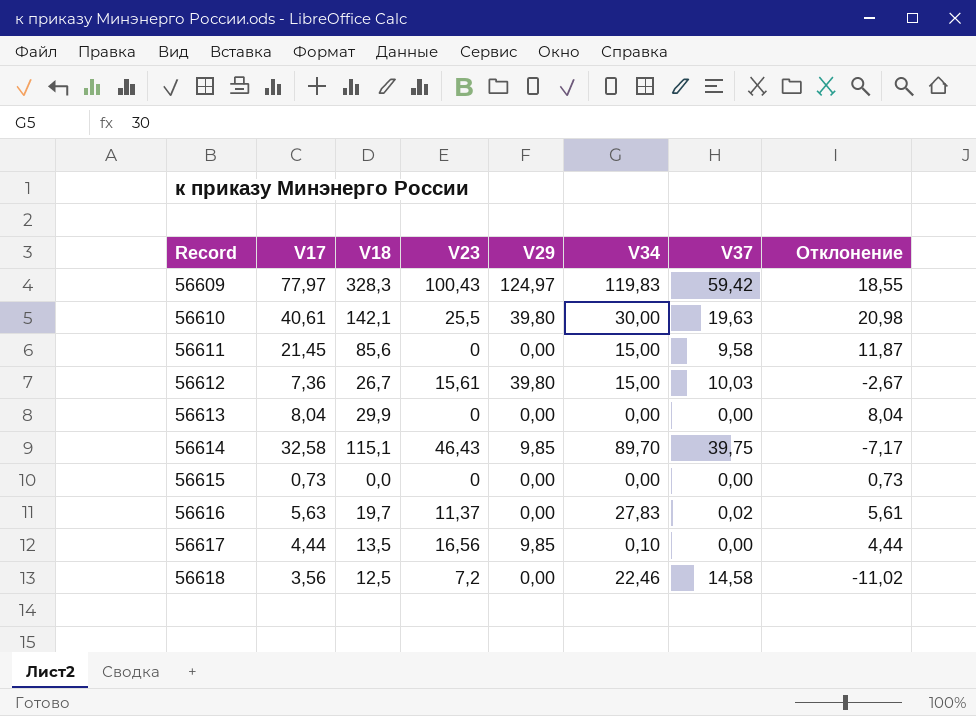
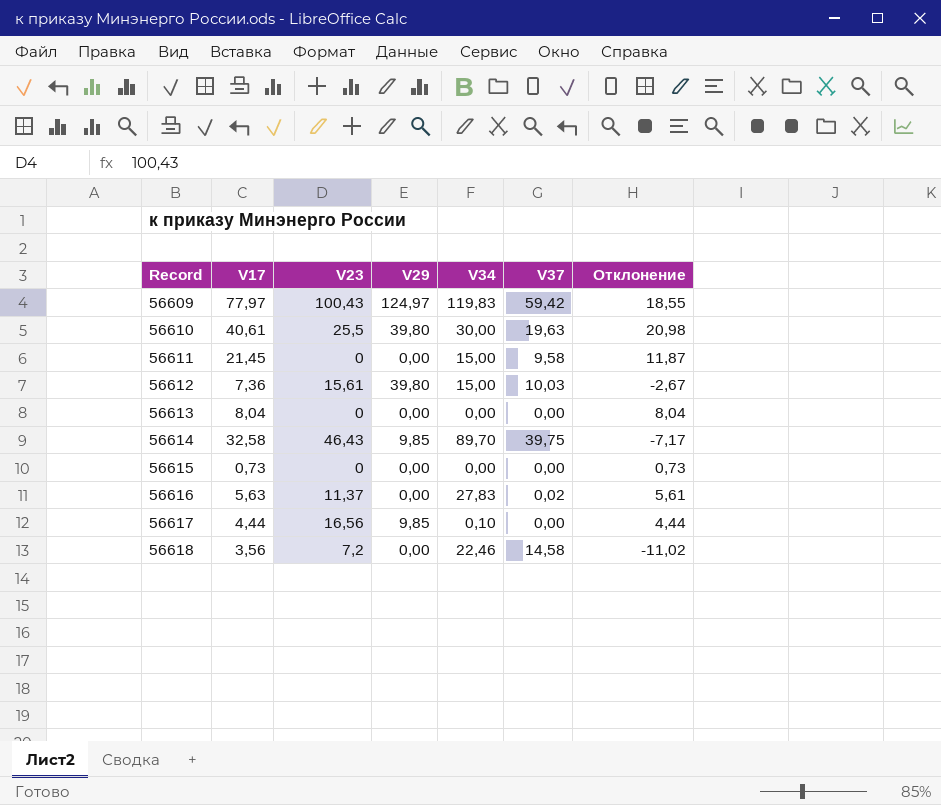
column V18 | position: 3 -> none

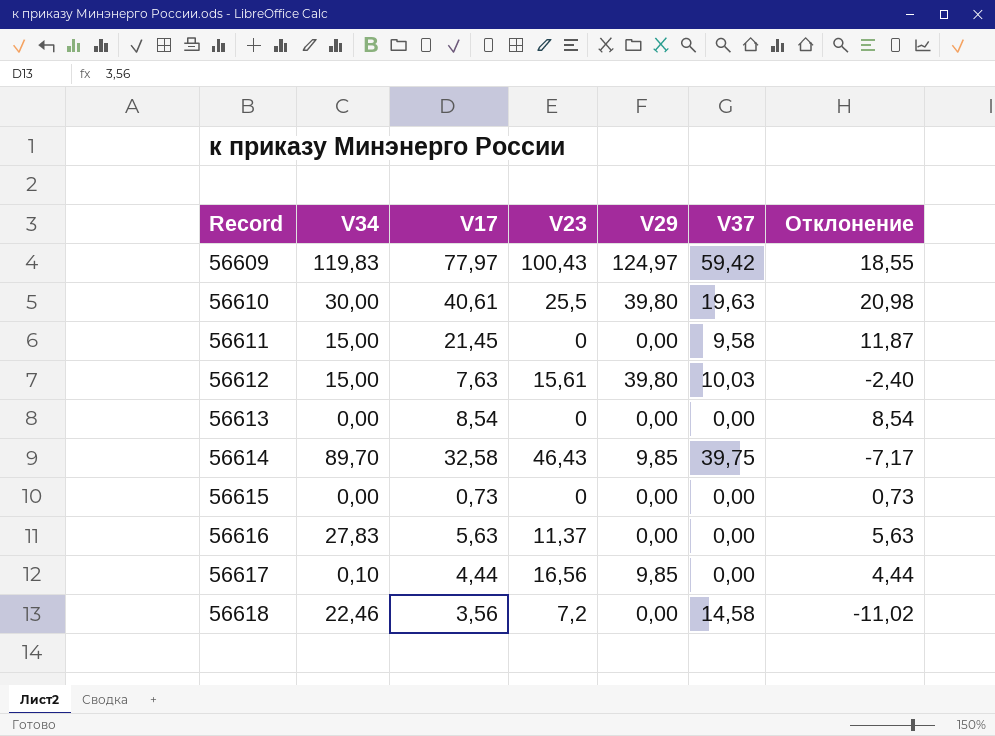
column V34 | position: 5 -> 2
56612 | V17: 7,36 -> 7,63
56612 | Отклонение: -2,67 -> -2,40
56613 | V17: 8,04 -> 8,54
56613 | Отклонение: 8,04 -> 8,54
56616 | V37: 0,02 -> 0,00
56616 | Отклонение: 5,61 -> 5,63

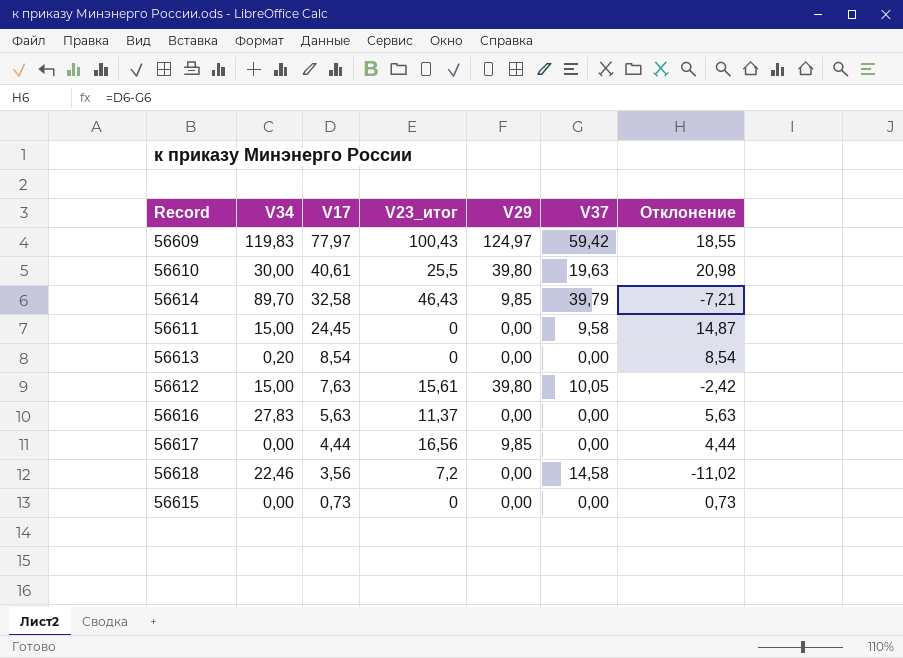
row order: Record ascending -> V17 descending
column name: V23 -> V23_итог
56614 | V37: 39,75 -> 39,79
56614 | Отклонение: -7,17 -> -7,21
56611 | V17: 21,45 -> 24,45
56611 | Отклонение: 11,87 -> 14,87
56613 | V34: 0,00 -> 0,20
56612 | V37: 10,03 -> 10,05
56612 | Отклонение: -2,40 -> -2,42
56617 | V34: 0,10 -> 0,00

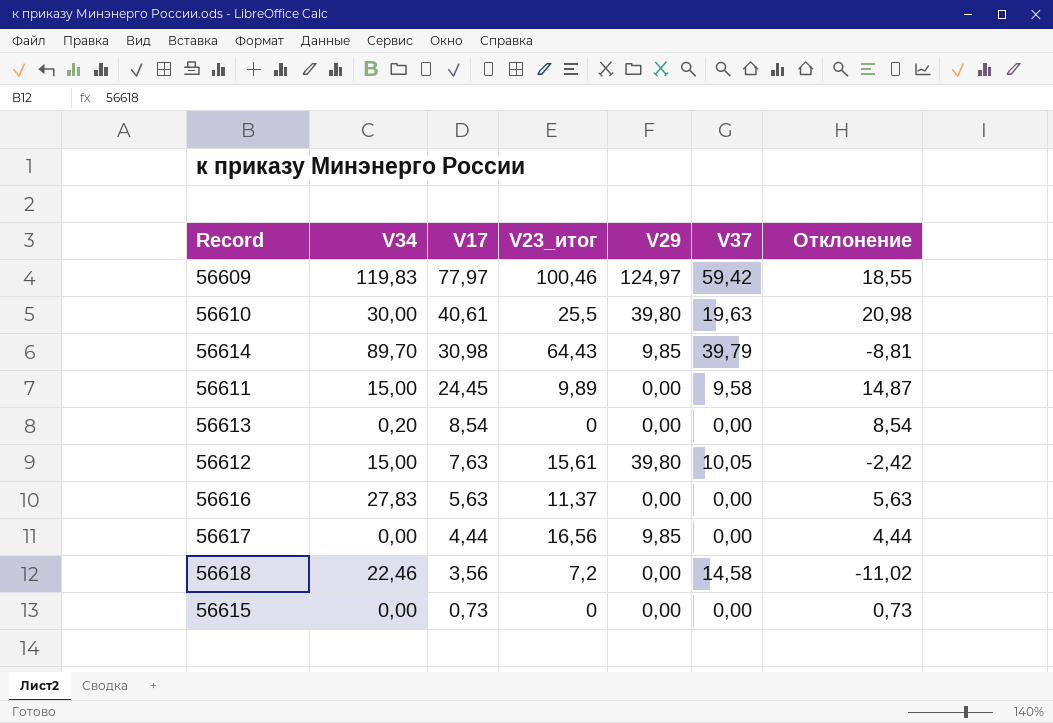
56609 | V23_итог: 100,43 -> 100,46
56614 | V17: 32,58 -> 30,98
56614 | V23_итог: 46,43 -> 64,43
56614 | Отклонение: -7,21 -> -8,81
56611 | V23_итог: 0 -> 9,89

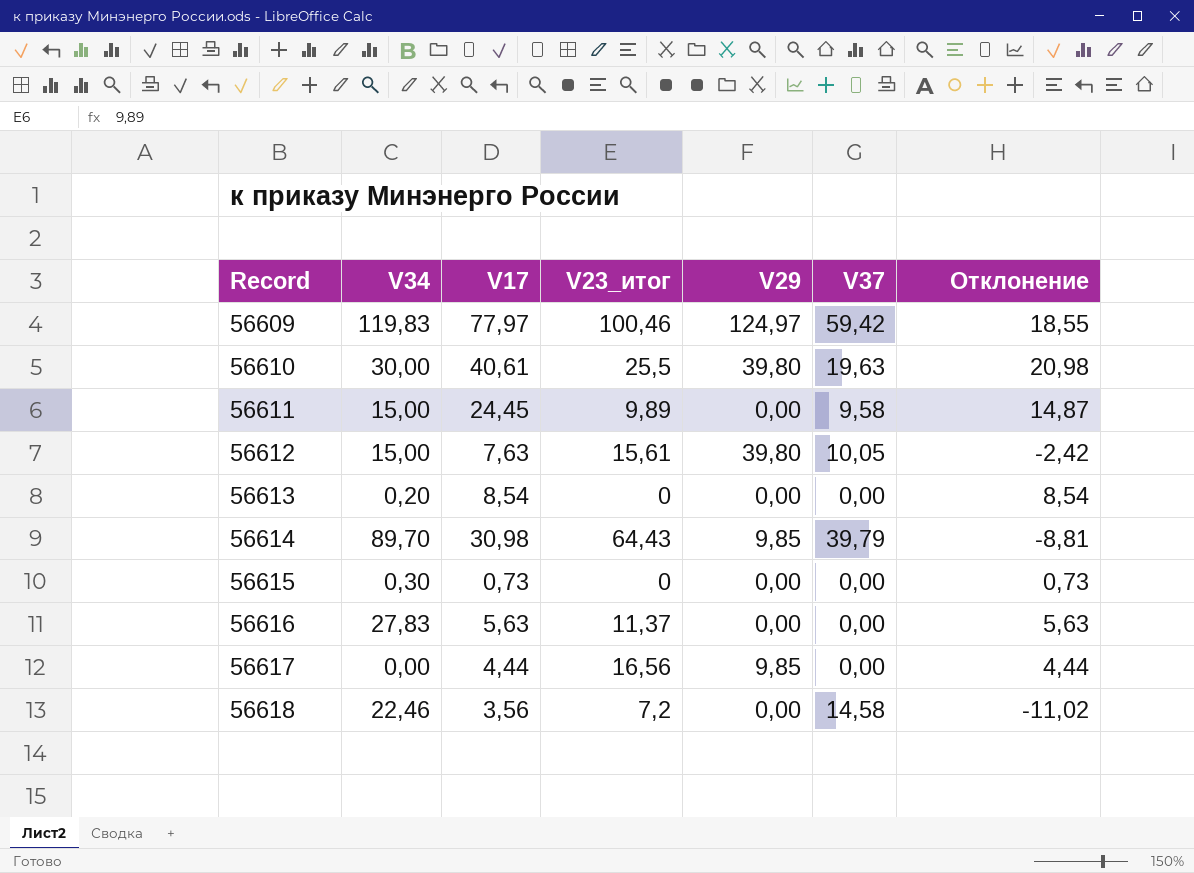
row order: V17 descending -> Record ascending
56615 | V34: 0,00 -> 0,30

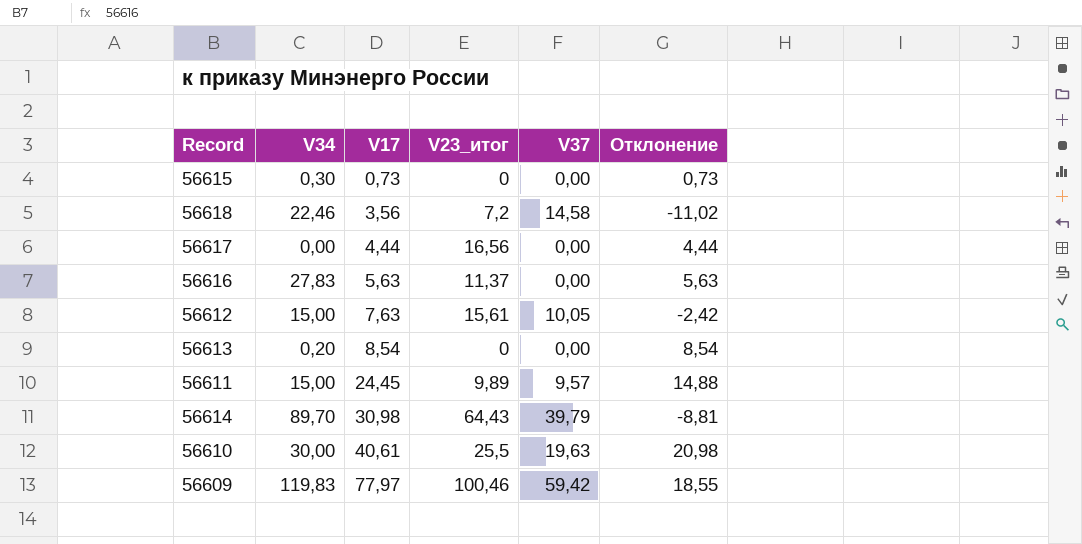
row order: Record ascending -> V17 ascending
column V29 | position: 5 -> none
56611 | V37: 9,58 -> 9,57
56611 | Отклонение: 14,87 -> 14,88

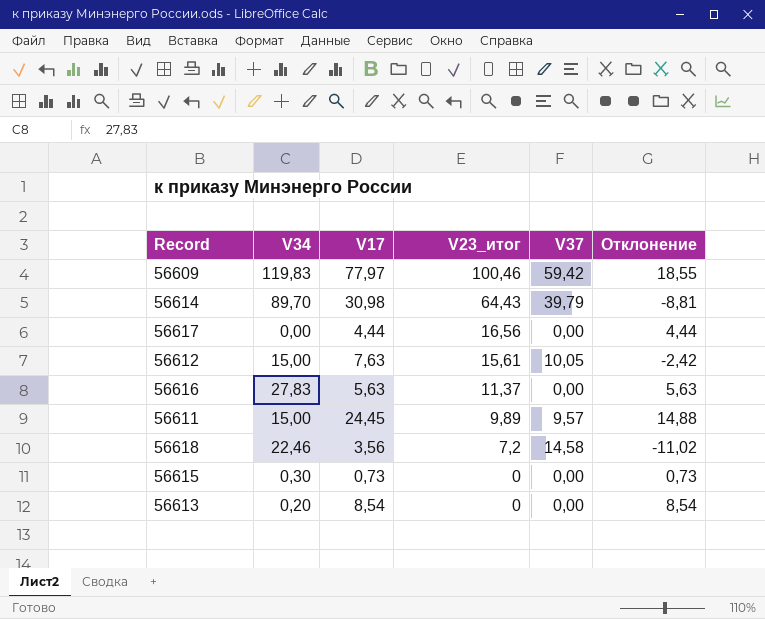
row order: V17 ascending -> V23_итог descending
row 56610: 30,00 | 40,61 | 25,5 | 19,63 | 20,98 -> none

